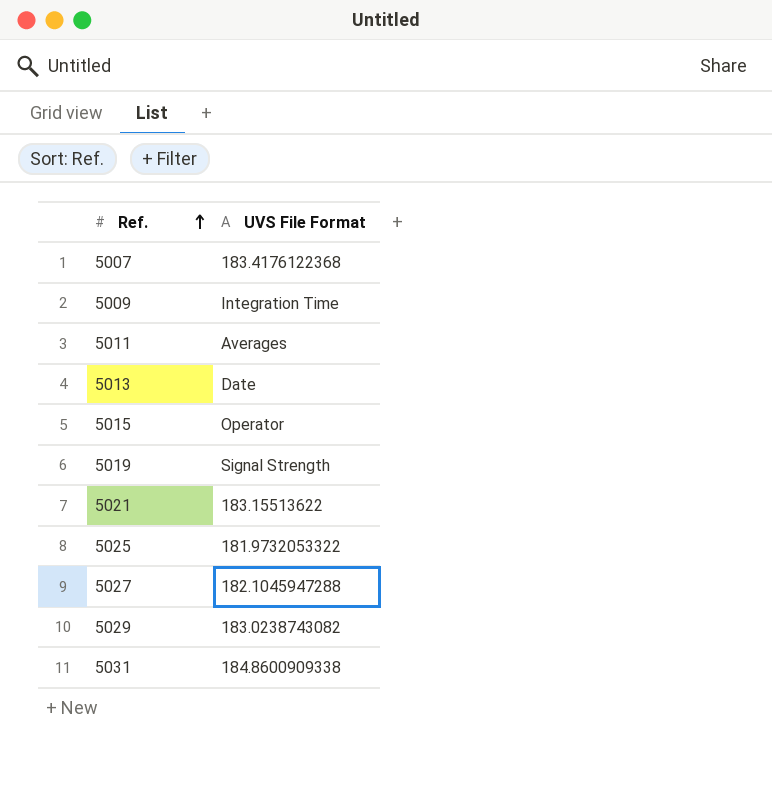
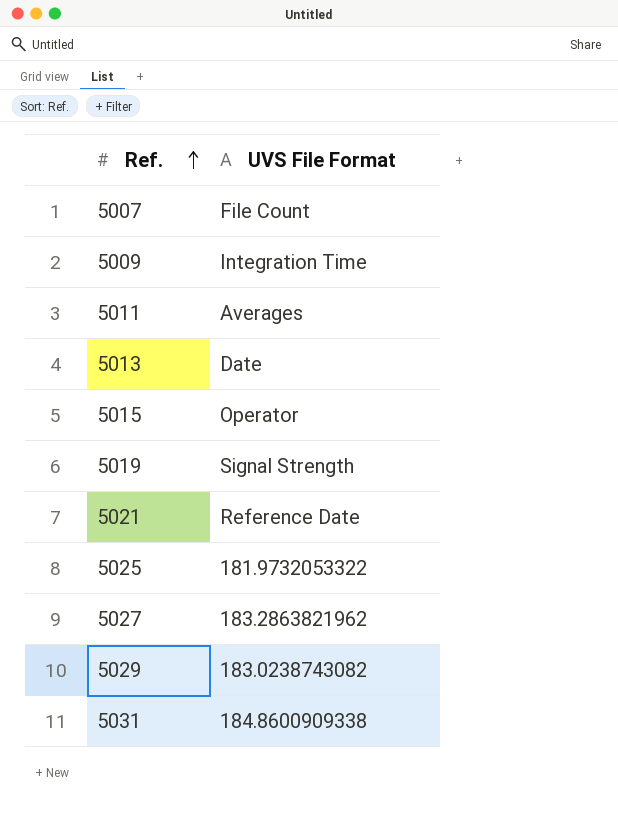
5007 | UVS File Format: 183.4176122368 -> File Count
5021 | UVS File Format: 183.15513622 -> Reference Date
5027 | UVS File Format: 182.1045947288 -> 183.2863821962

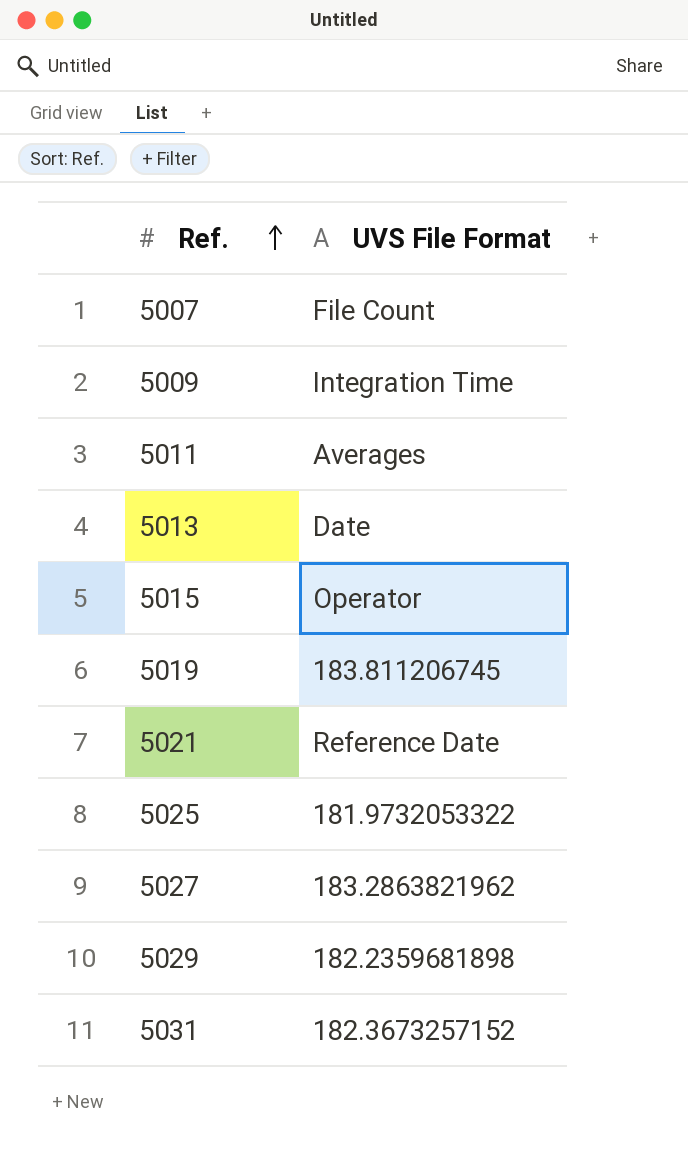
5019 | UVS File Format: Signal Strength -> 183.811206745
5029 | UVS File Format: 183.0238743082 -> 182.2359681898
5031 | UVS File Format: 184.8600909338 -> 182.3673257152

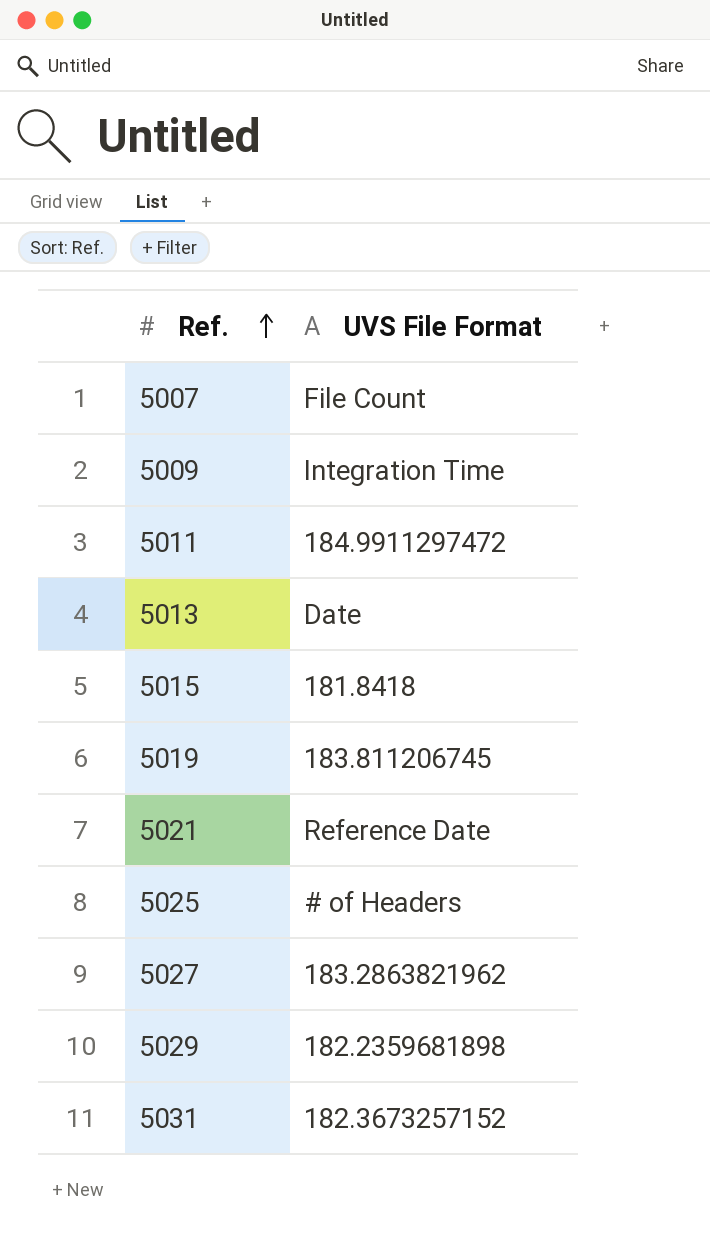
5011 | UVS File Format: Averages -> 184.9911297472
5015 | UVS File Format: Operator -> 181.8418
5025 | UVS File Format: 181.9732053322 -> # of Headers

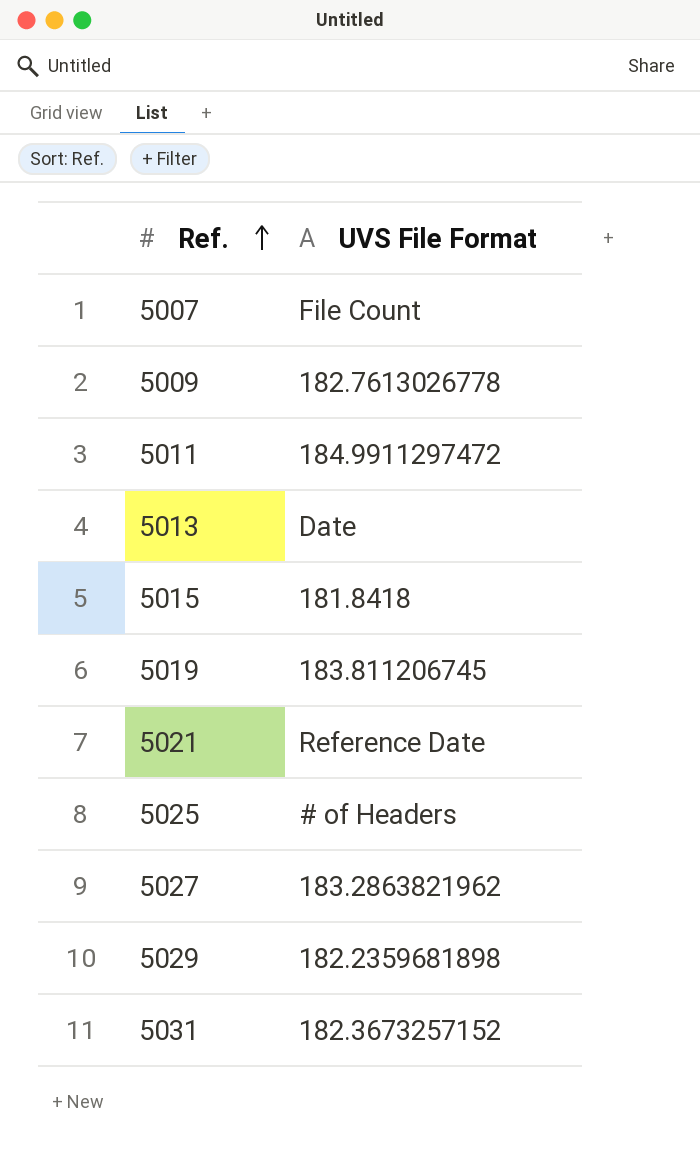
5009 | UVS File Format: Integration Time -> 182.7613026778

